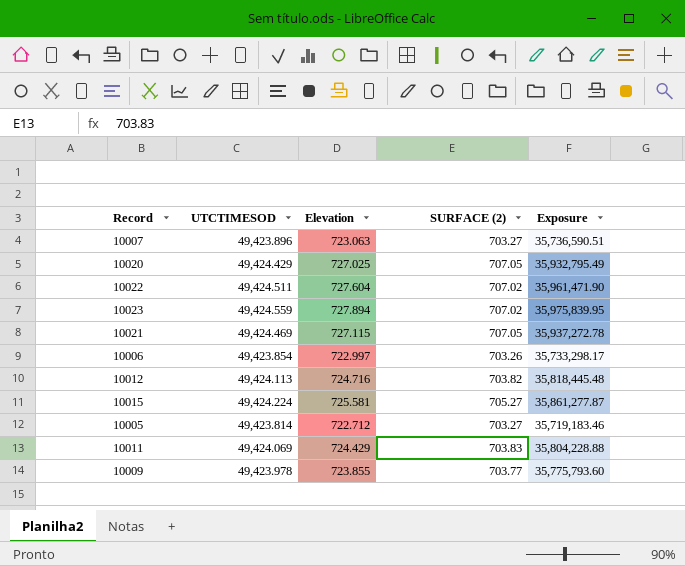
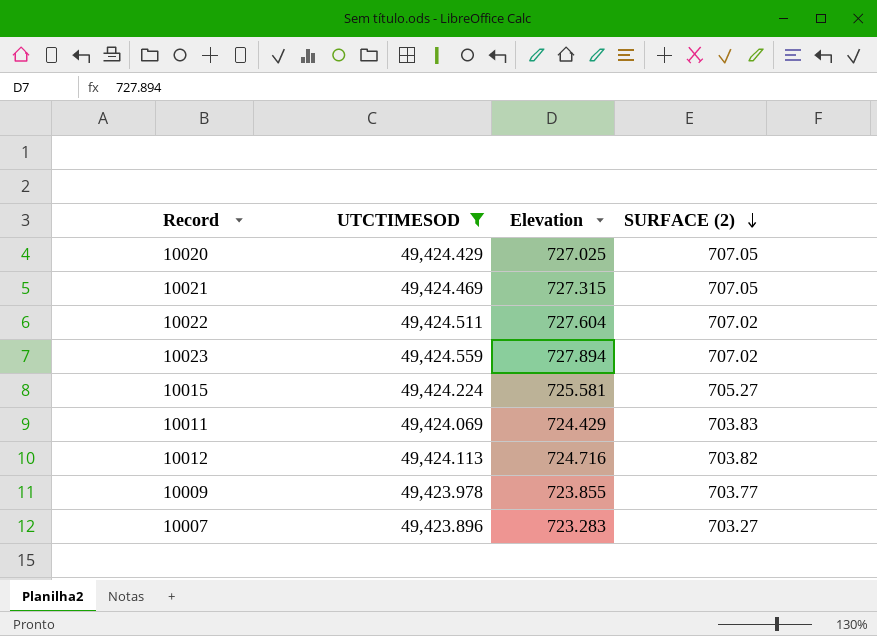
filter: none -> UTCTIMESOD >= 49,423.896
row order: none -> SURFACE (2) descending
column Exposure | formula: [UTCTIMESOD] * [Elevation] -> none
10021 | Elevation: 727.115 -> 727.315
10007 | Elevation: 723.063 -> 723.283

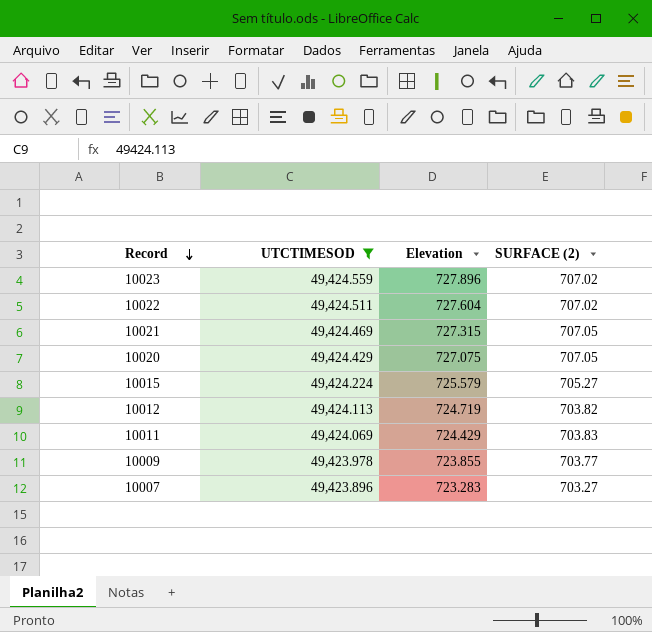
row order: SURFACE (2) descending -> Record descending
10023 | Elevation: 727.894 -> 727.896
10020 | Elevation: 727.025 -> 727.075
10015 | Elevation: 725.581 -> 725.579
10012 | Elevation: 724.716 -> 724.719

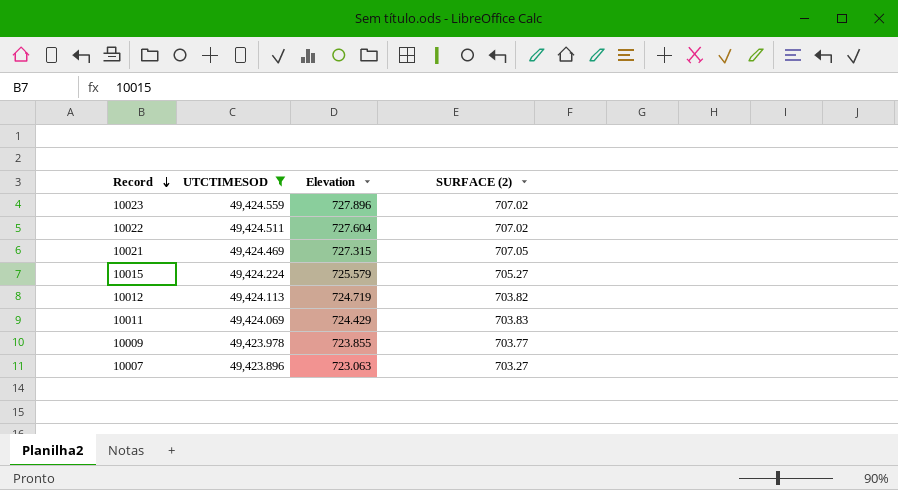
row 10020: 49,424.429 | 727.075 | 707.05 -> none
10007 | Elevation: 723.283 -> 723.063

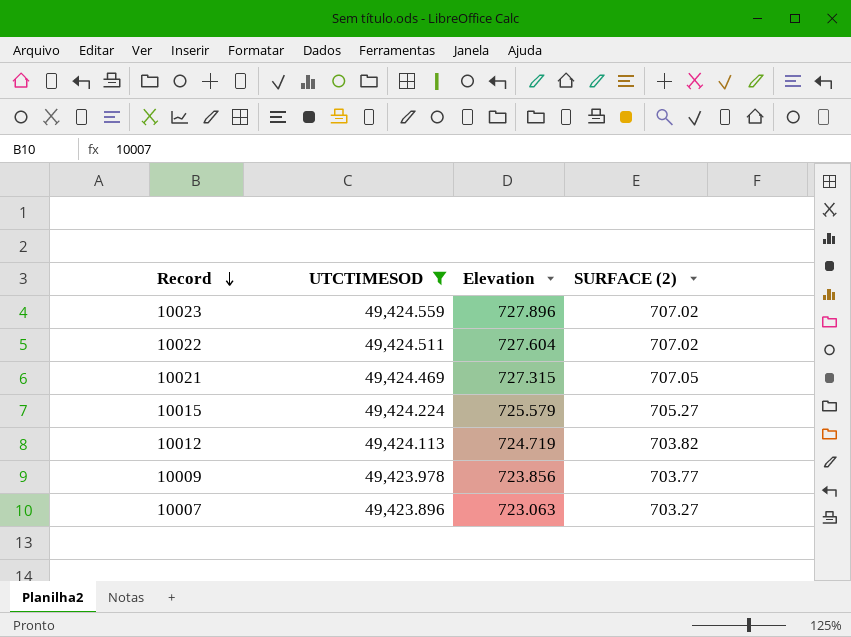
row 10011: 49,424.069 | 724.429 | 703.83 -> none
10009 | Elevation: 723.855 -> 723.856

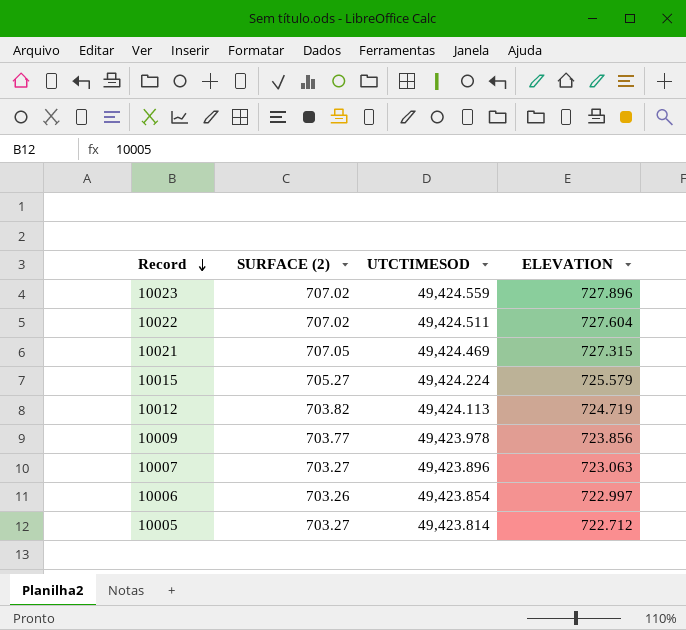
filter: UTCTIMESOD >= 49,423.896 -> none
column SURFACE (2) | position: 4 -> 2
column name: Elevation -> ELEVATION

